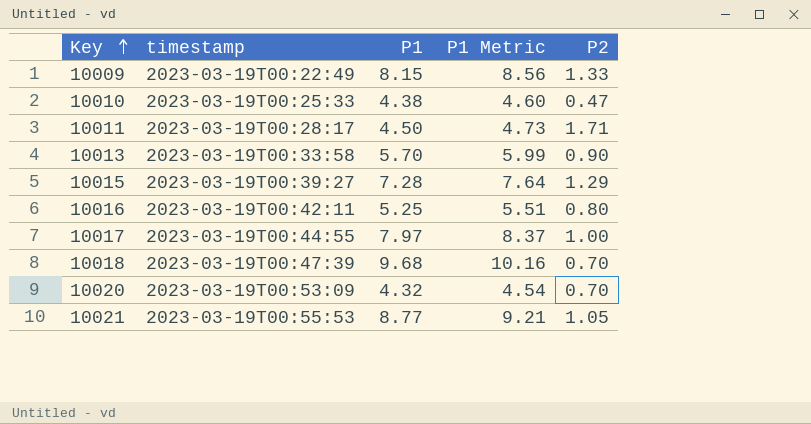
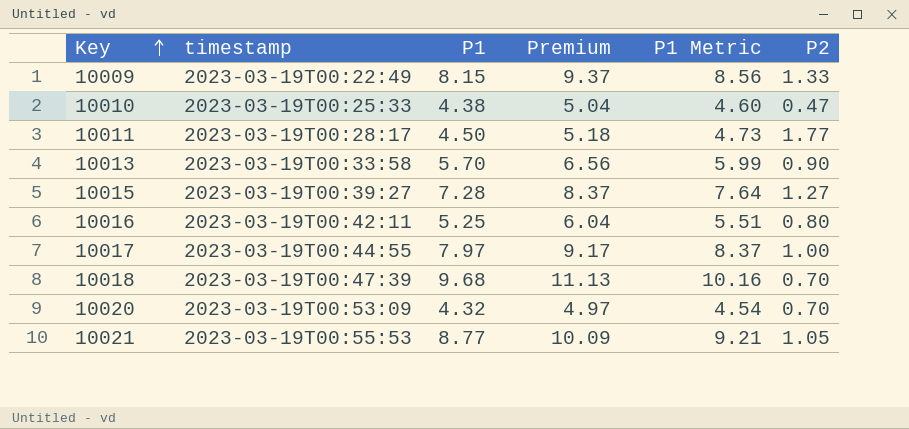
column Premium | formula: none -> [P1] * 1.15
10011 | P2: 1.71 -> 1.77
10015 | P2: 1.29 -> 1.27

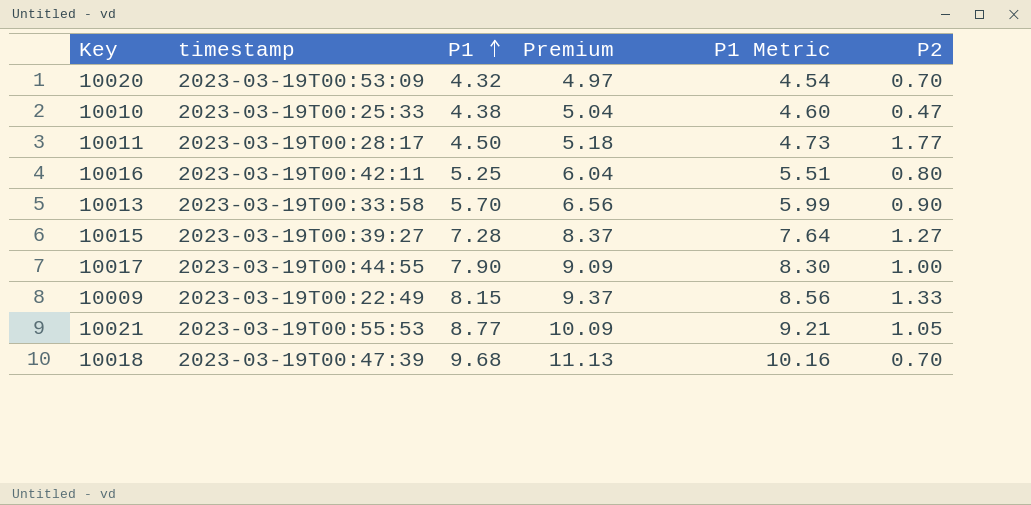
row order: Key ascending -> P1 ascending
10017 | P1: 7.97 -> 7.90
10017 | Premium: 9.17 -> 9.09
10017 | P1 Metric: 8.37 -> 8.30

